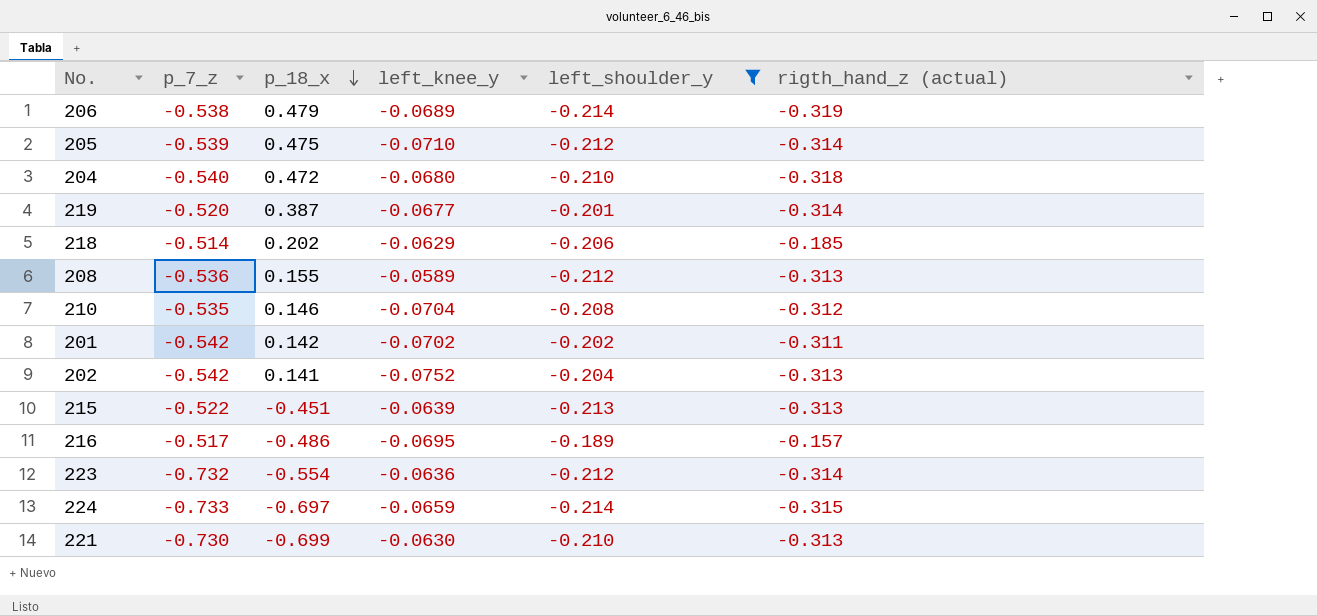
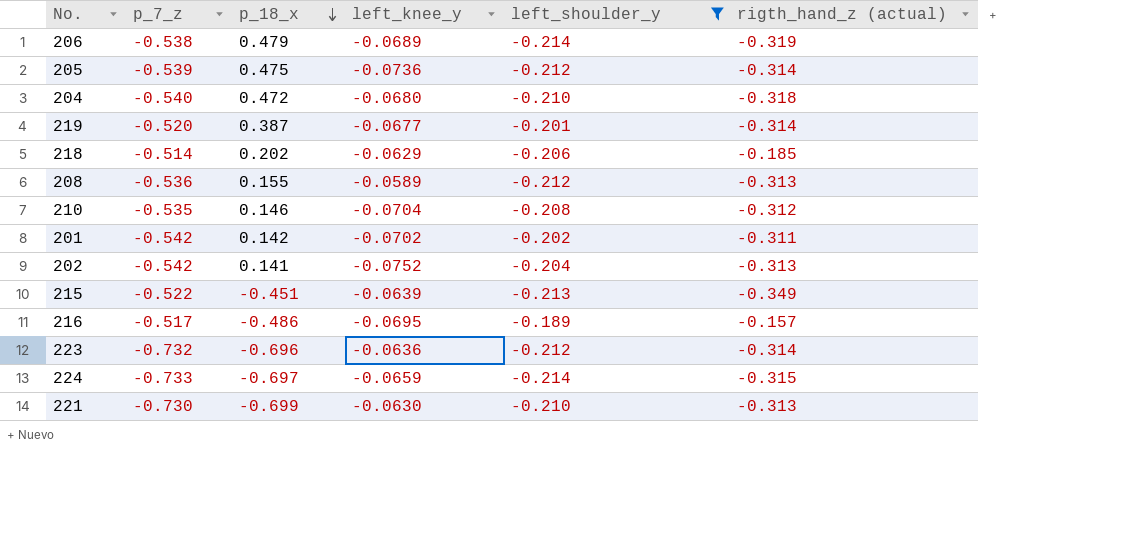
205 | left_knee_y: -0.0710 -> -0.0736
215 | rigth_hand_z (actual): -0.313 -> -0.349
223 | p_18_x: -0.554 -> -0.696

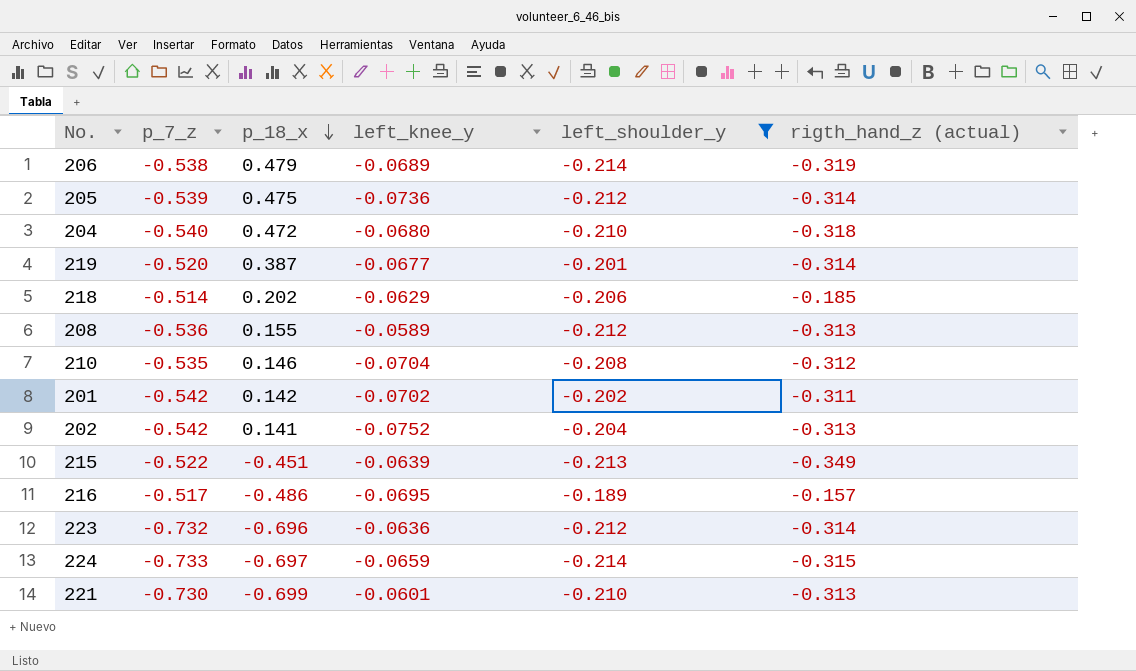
221 | left_knee_y: -0.0630 -> -0.0601

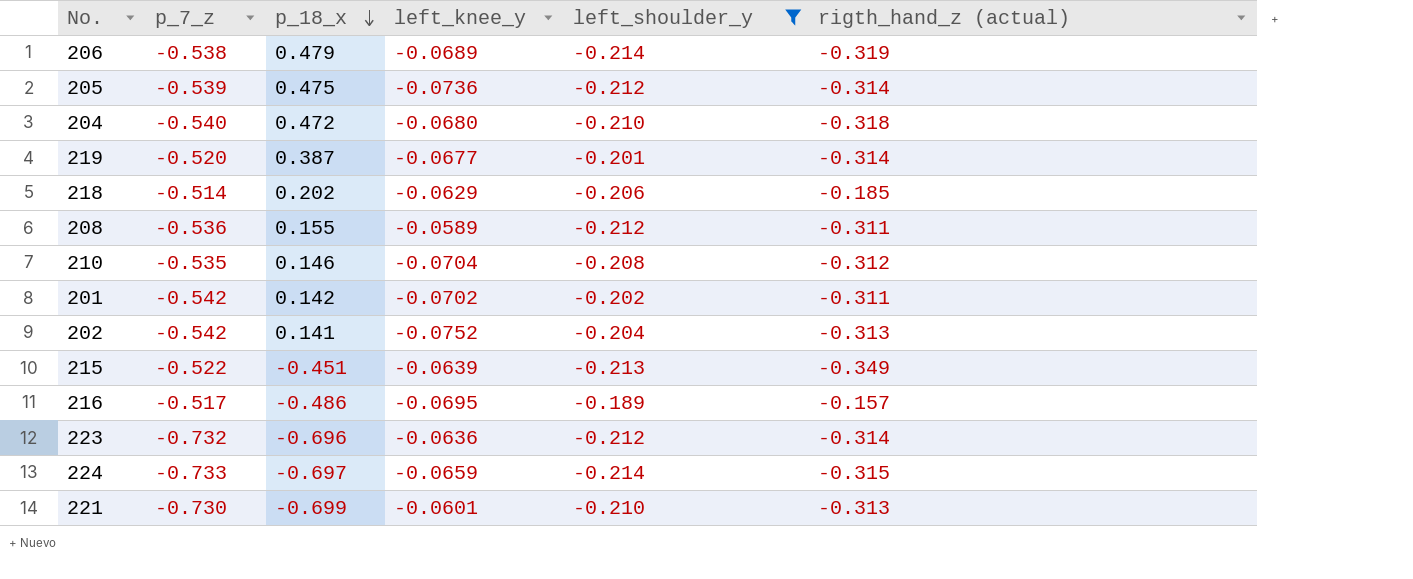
208 | rigth_hand_z (actual): -0.313 -> -0.311

